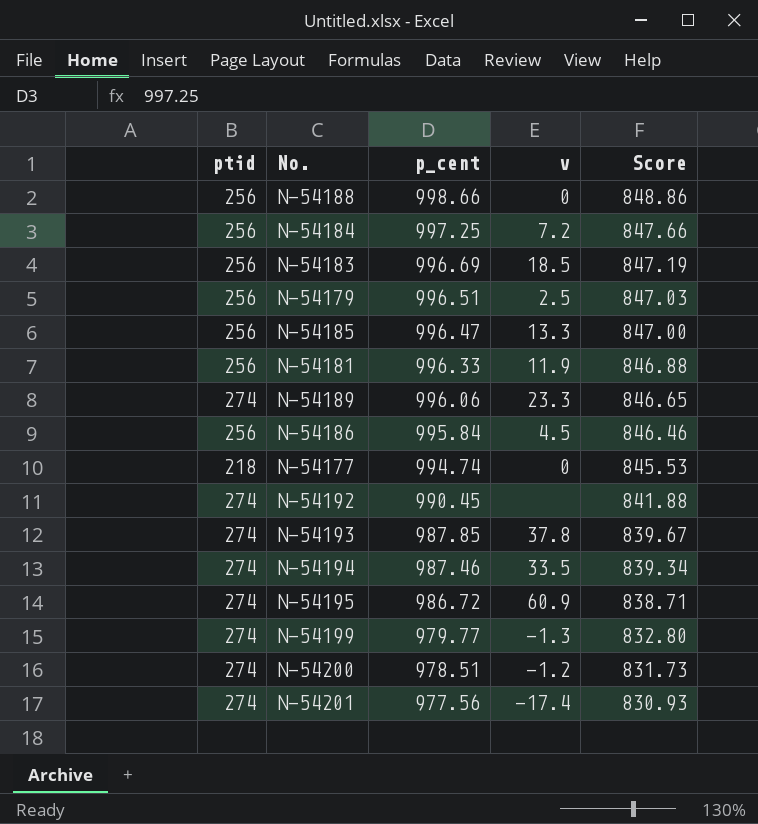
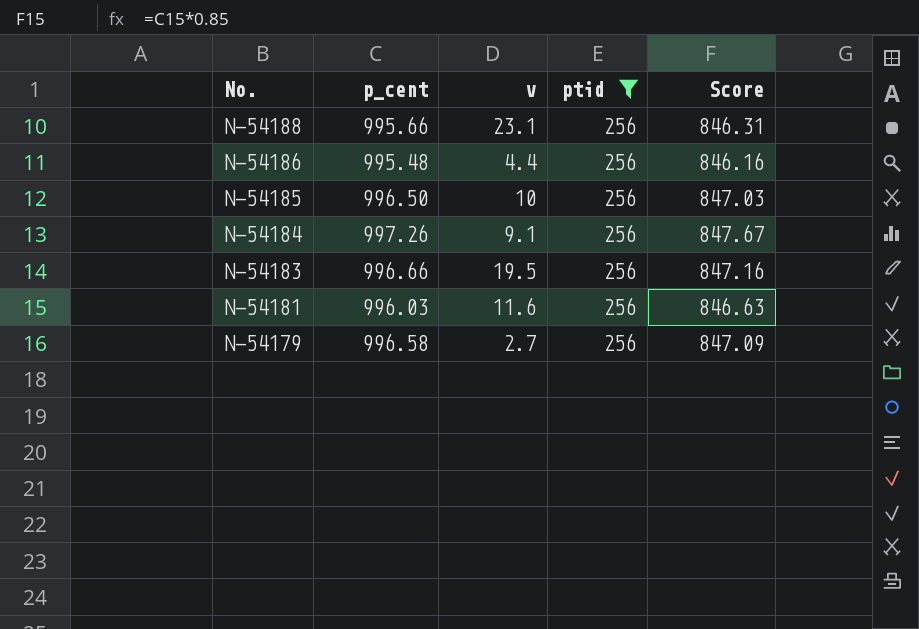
filter: none -> ptid = 256
row order: p_cent descending -> No. descending
column ptid | position: 1 -> 4
N-54188 | p_cent: 998.66 -> 995.66
N-54188 | v: 0 -> 23.1
N-54188 | Score: 848.86 -> 846.31
N-54186 | p_cent: 995.84 -> 995.48
N-54186 | v: 4.5 -> 4.4
N-54186 | Score: 846.46 -> 846.16
N-54185 | p_cent: 996.47 -> 996.50
N-54185 | v: 13.3 -> 10
N-54185 | Score: 847.00 -> 847.03
N-54184 | p_cent: 997.25 -> 997.26
N-54184 | v: 7.2 -> 9.1
N-54184 | Score: 847.66 -> 847.67
N-54183 | p_cent: 996.69 -> 996.66
N-54183 | v: 18.5 -> 19.5
N-54183 | Score: 847.19 -> 847.16
N-54181 | p_cent: 996.33 -> 996.03
N-54181 | v: 11.9 -> 11.6
N-54181 | Score: 846.88 -> 846.63
N-54179 | p_cent: 996.51 -> 996.58
N-54179 | v: 2.5 -> 2.7
N-54179 | Score: 847.03 -> 847.09

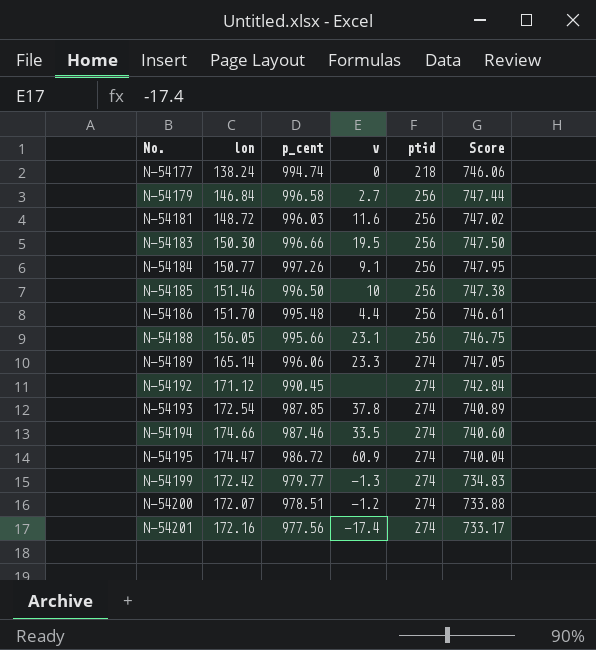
filter: ptid = 256 -> none
row order: No. descending -> No. ascending
column lon | position: none -> 2
column Score | formula: [p_cent] * 0.85 -> [p_cent] * 0.75

